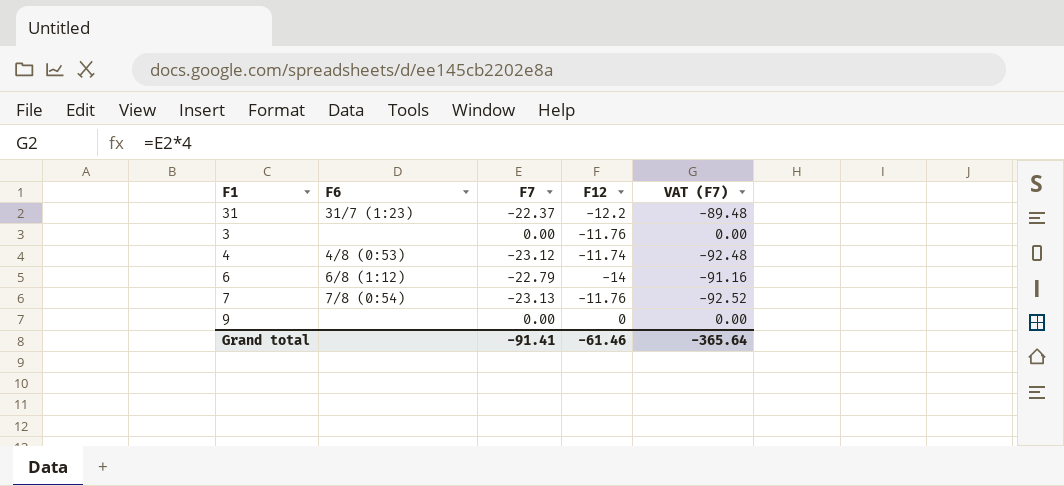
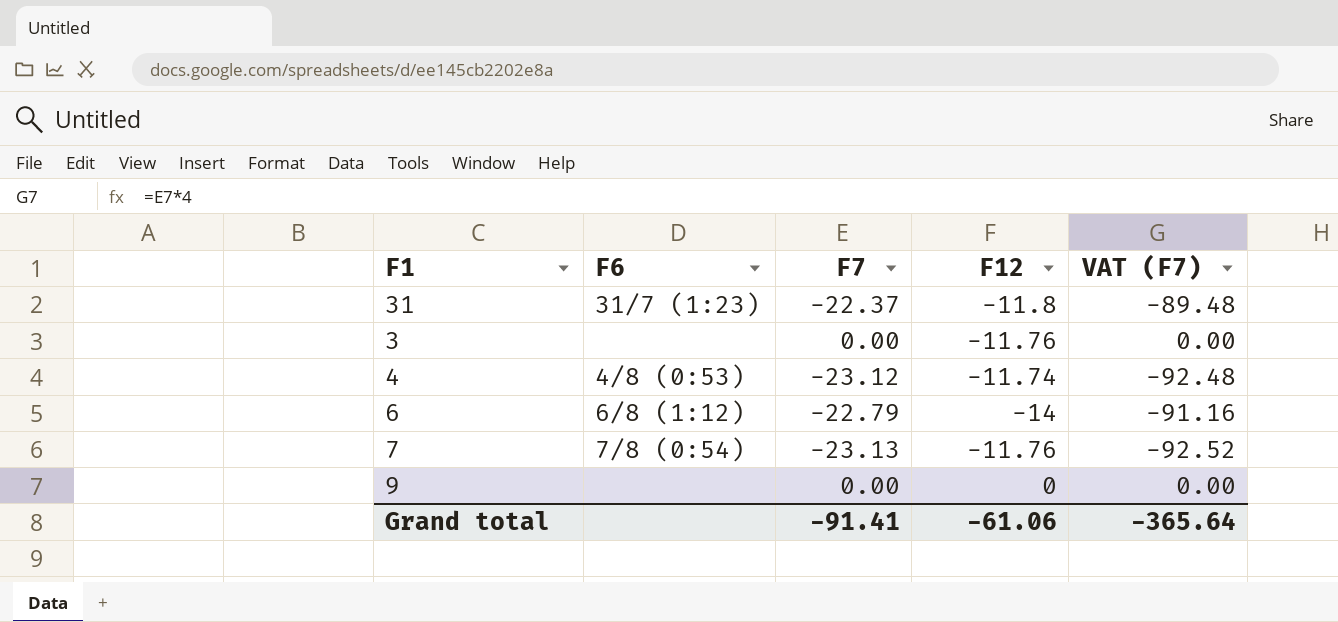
31 | F12: -12.2 -> -11.8
Grand total | F12: -61.46 -> -61.06

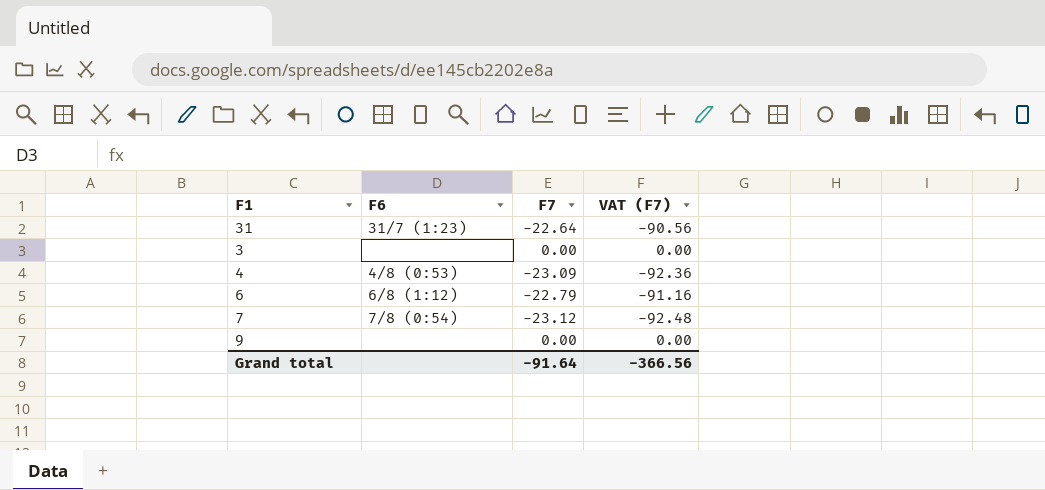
column F12 | position: 4 -> none
31 | F7: -22.37 -> -22.64
31 | VAT (F7): -89.48 -> -90.56
4 | F7: -23.12 -> -23.09
4 | VAT (F7): -92.48 -> -92.36
7 | F7: -23.13 -> -23.12
7 | VAT (F7): -92.52 -> -92.48
Grand total | F7: -91.41 -> -91.64
Grand total | VAT (F7): -365.64 -> -366.56

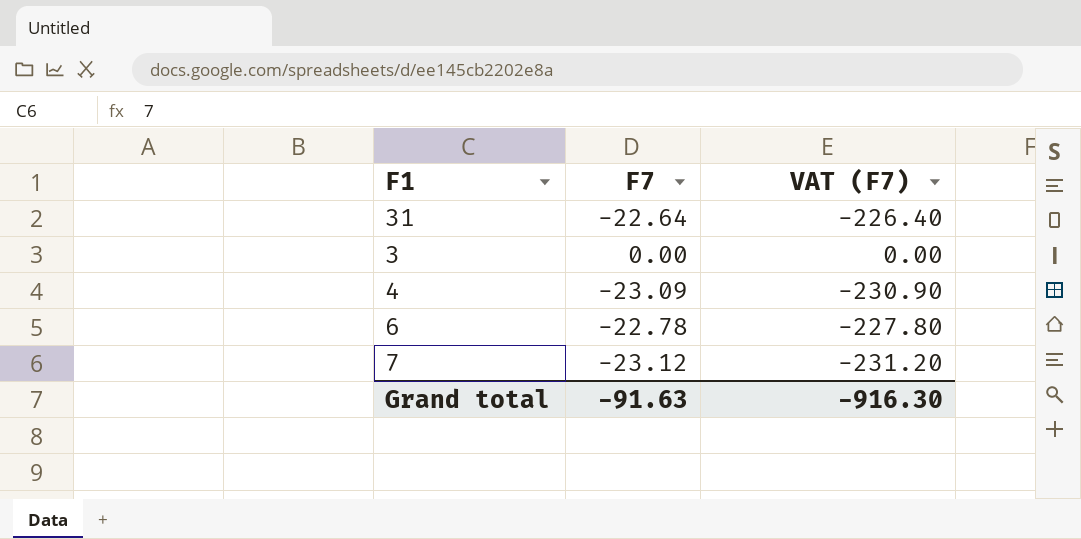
column F6 | position: 2 -> none
column VAT (F7) | formula: [F7] * 4 -> [F7] * 10
row 9: none | 0.00 | 0.00 -> none
6 | F7: -22.79 -> -22.78
Grand total | F7: -91.64 -> -91.63
Grand total | VAT (F7): -366.56 -> -916.30

